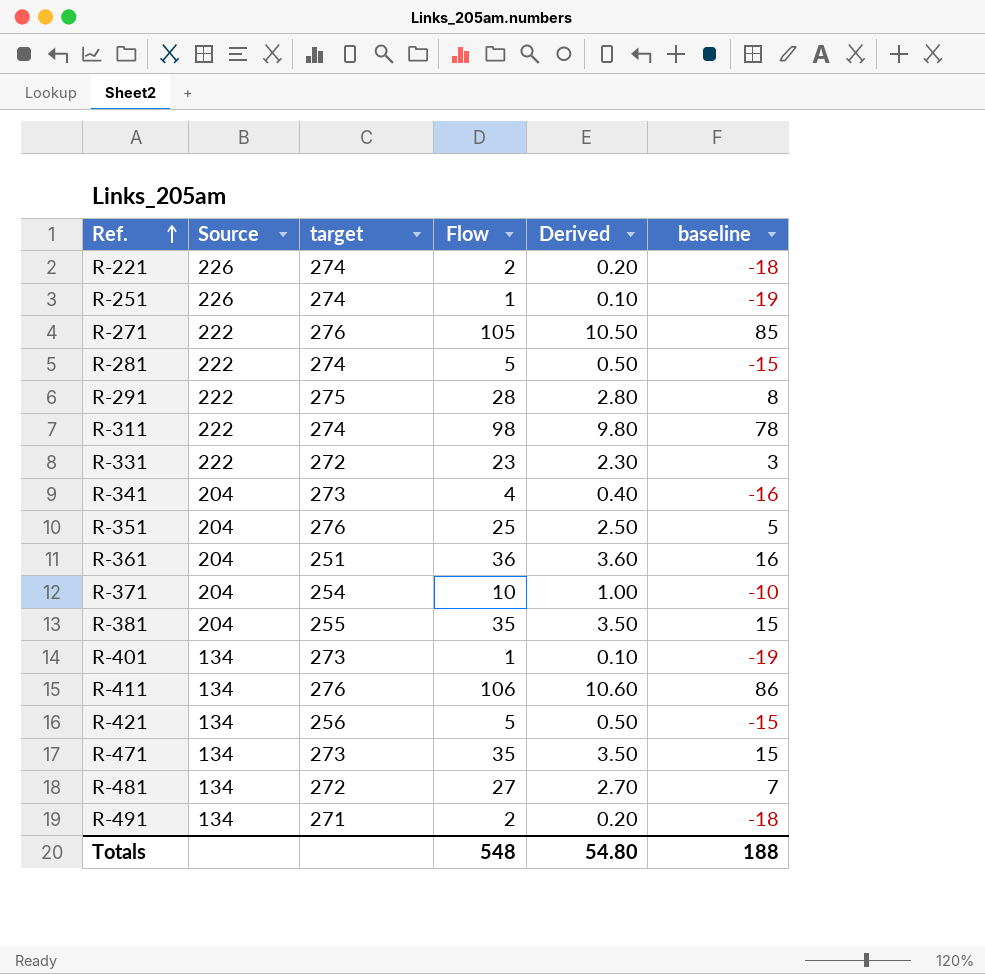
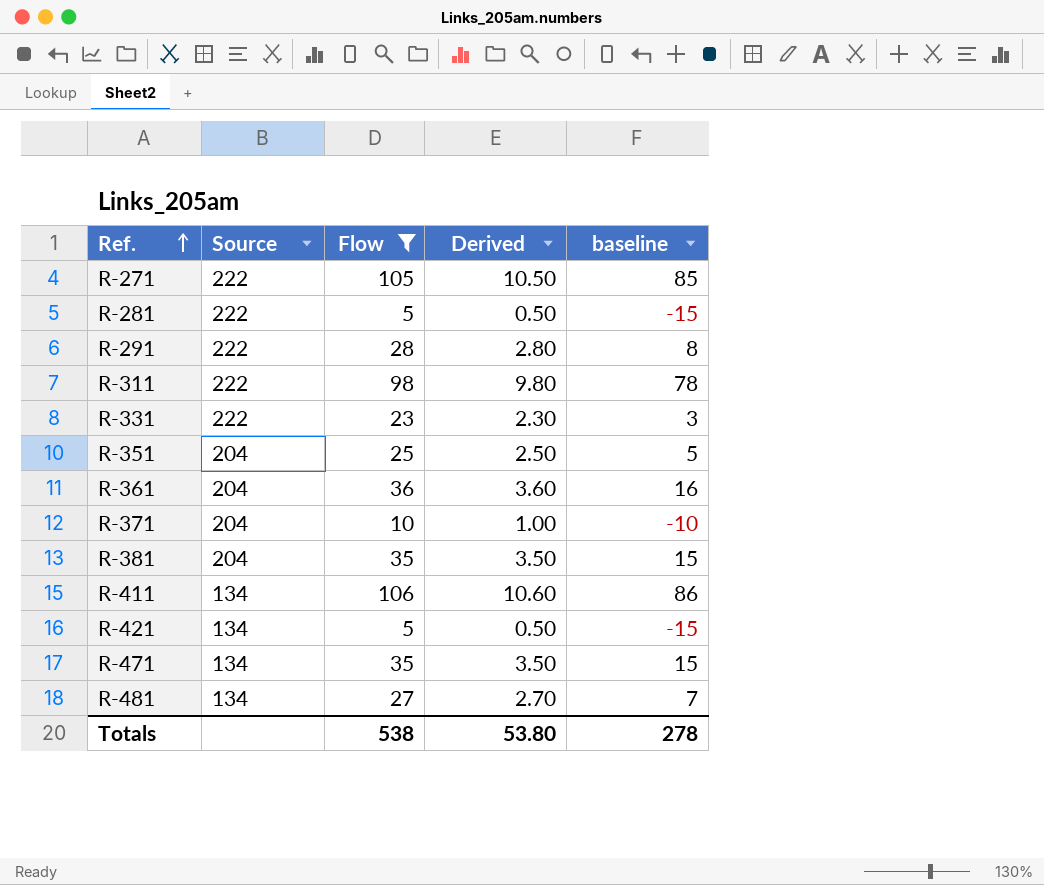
filter: none -> Flow >= 5
column target | position: 3 -> none
Totals | Flow: 548 -> 538
Totals | Derived: 54.80 -> 53.80
Totals | baseline: 188 -> 278

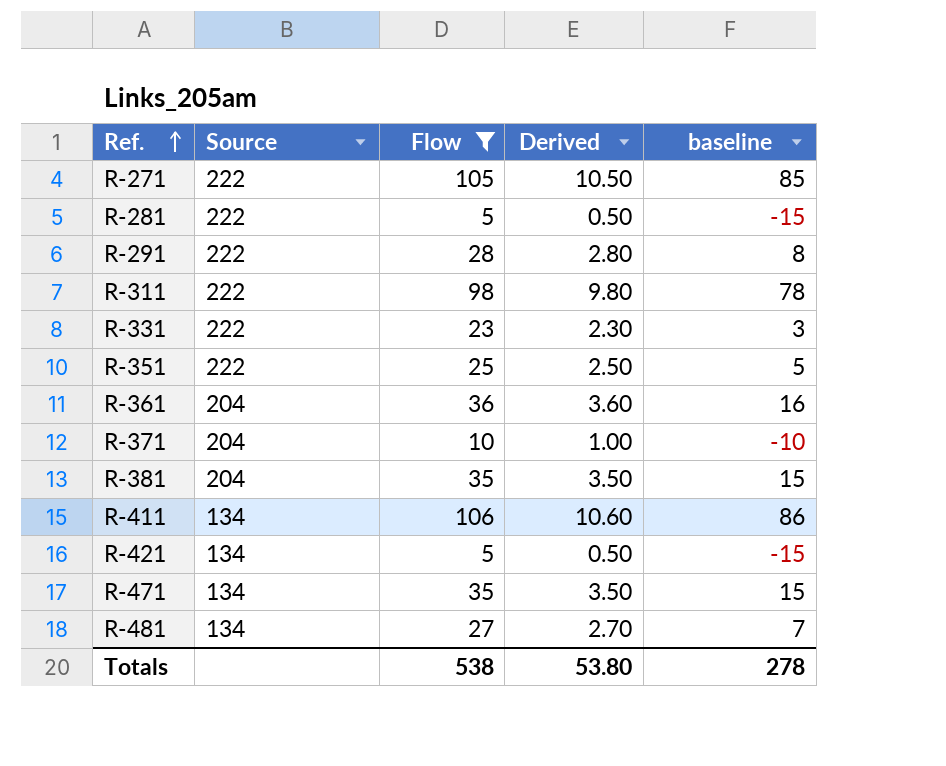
R-351 | Source: 204 -> 222

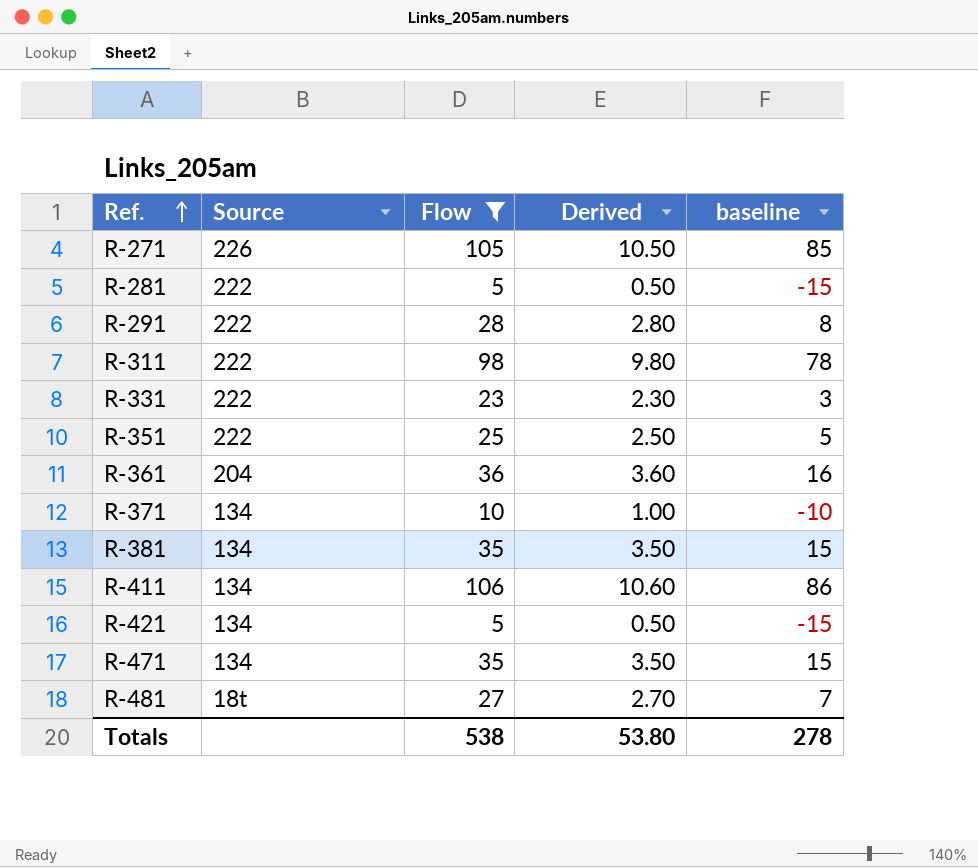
R-271 | Source: 222 -> 226
R-371 | Source: 204 -> 134
R-381 | Source: 204 -> 134
R-481 | Source: 134 -> 18t

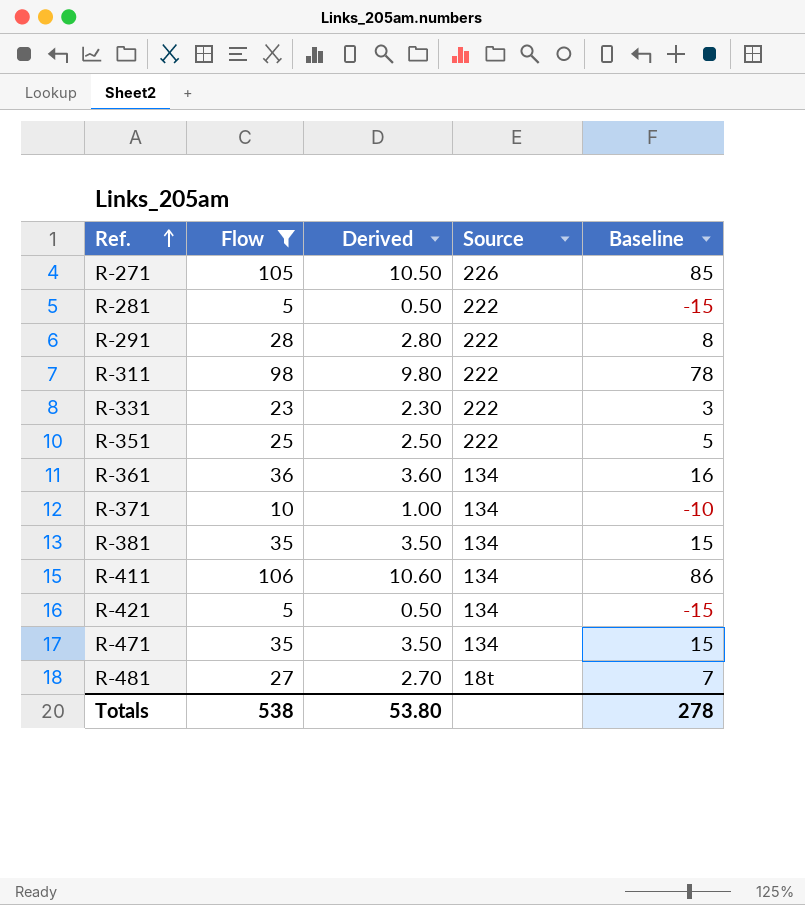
column Source | position: 2 -> 4
column name: baseline -> Baseline
R-361 | Source: 204 -> 134

